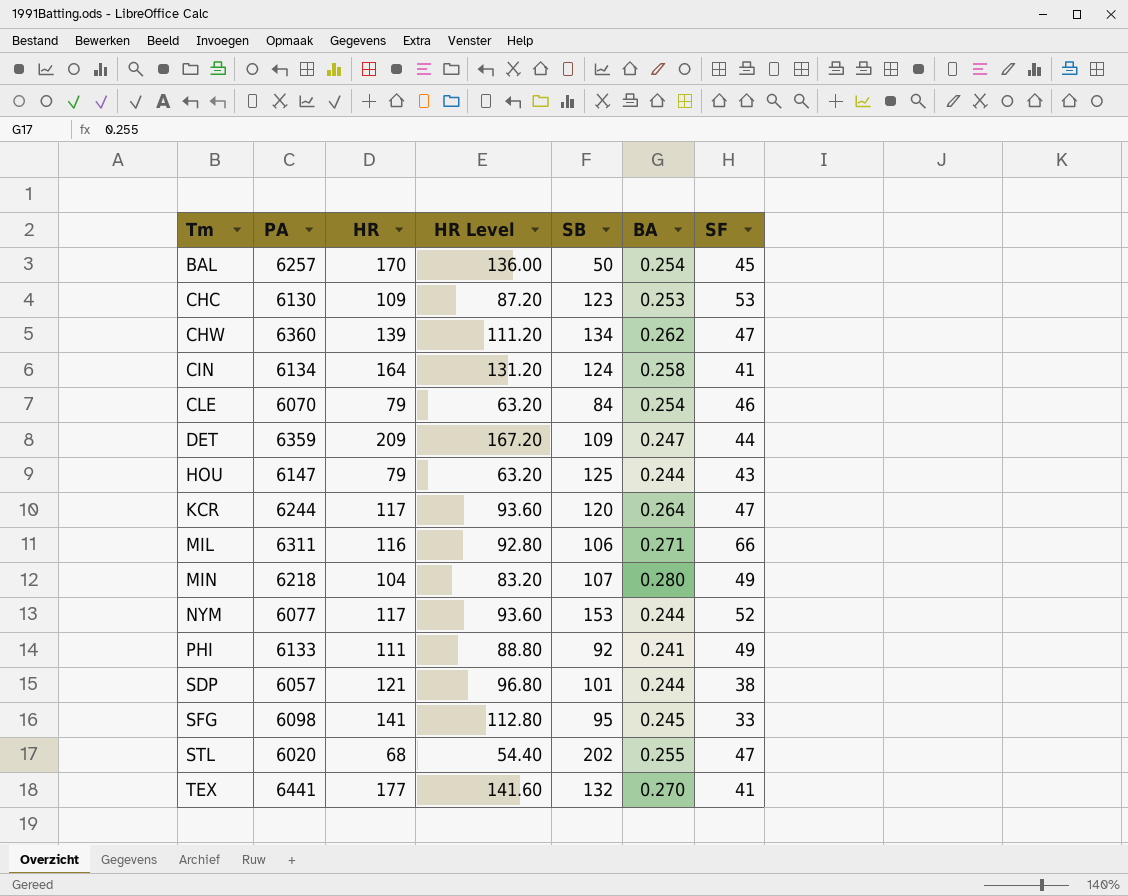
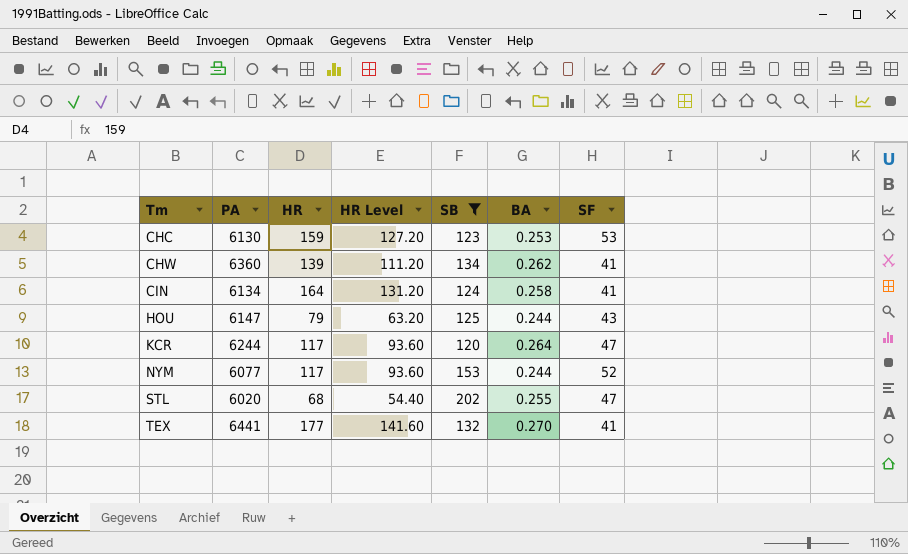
filter: none -> SB >= 120
CHC | HR: 109 -> 159
CHC | HR Level: 87.20 -> 127.20
CHW | SF: 47 -> 41

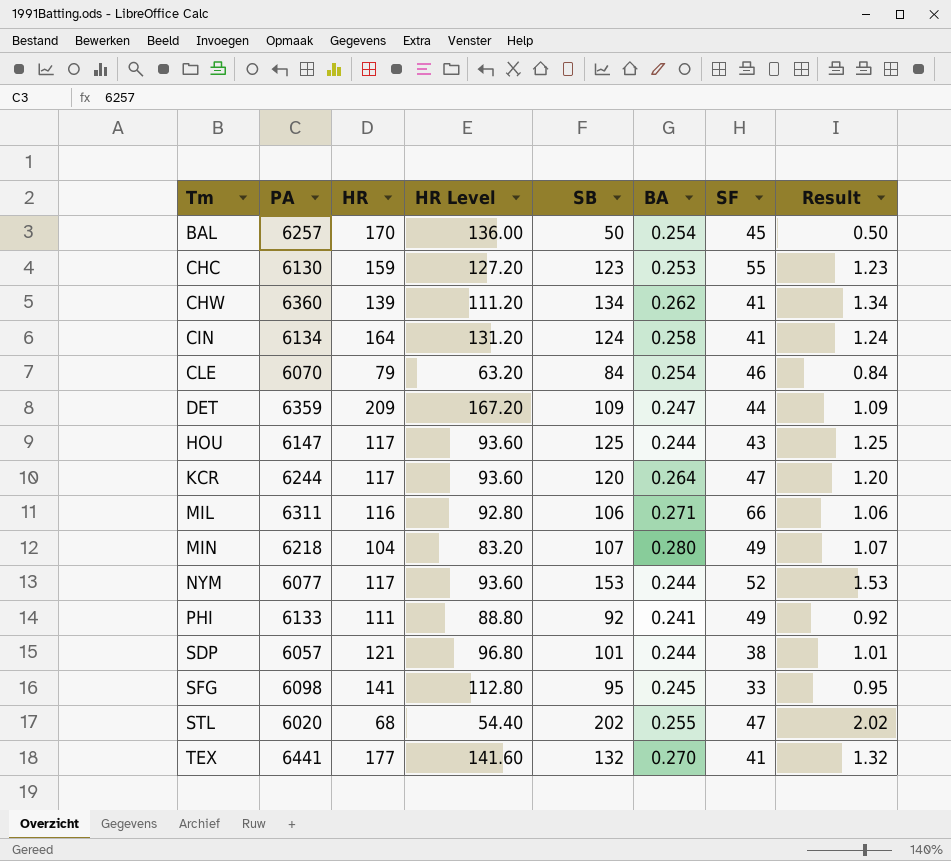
filter: SB >= 120 -> none
column Result | formula: none -> [SB] * 0.01
CHC | SF: 53 -> 55
HOU | HR: 79 -> 117
HOU | HR Level: 63.20 -> 93.60

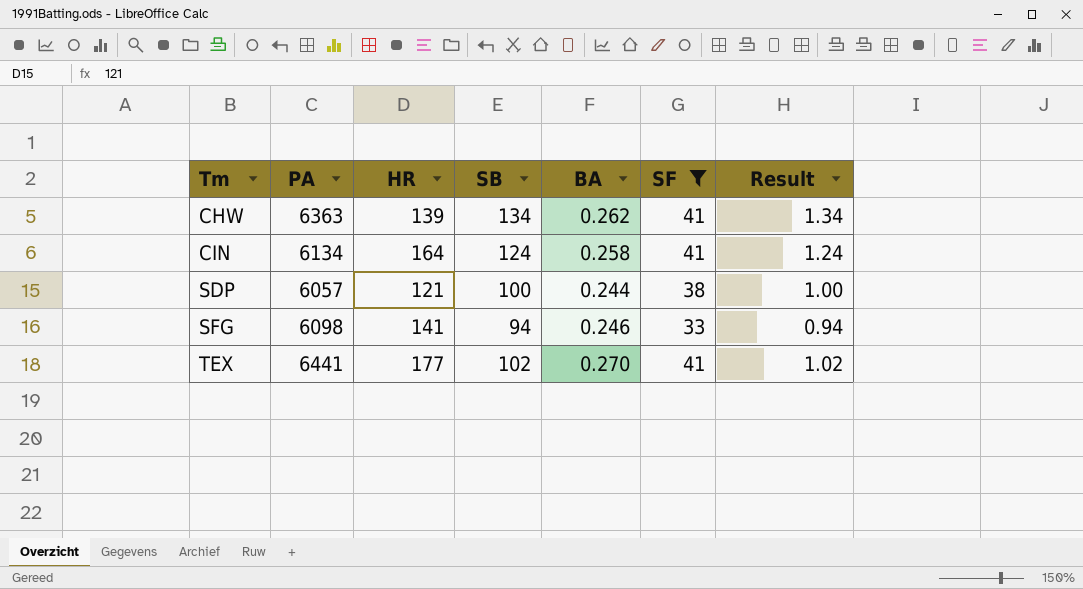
filter: none -> SF <= 41
column HR Level | formula: [HR] * 0.8 -> none
CHW | PA: 6360 -> 6363
SDP | SB: 101 -> 100
SDP | Result: 1.01 -> 1.00
SFG | SB: 95 -> 94
SFG | BA: 0.245 -> 0.246
SFG | Result: 0.95 -> 0.94
TEX | SB: 132 -> 102
TEX | Result: 1.32 -> 1.02

